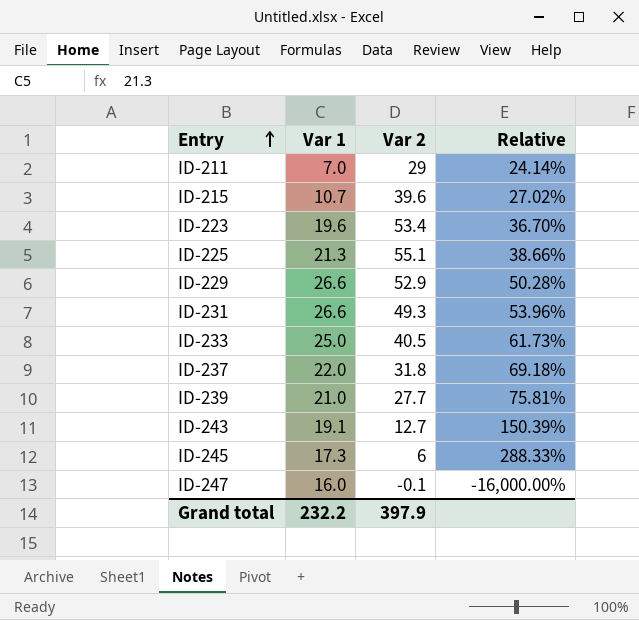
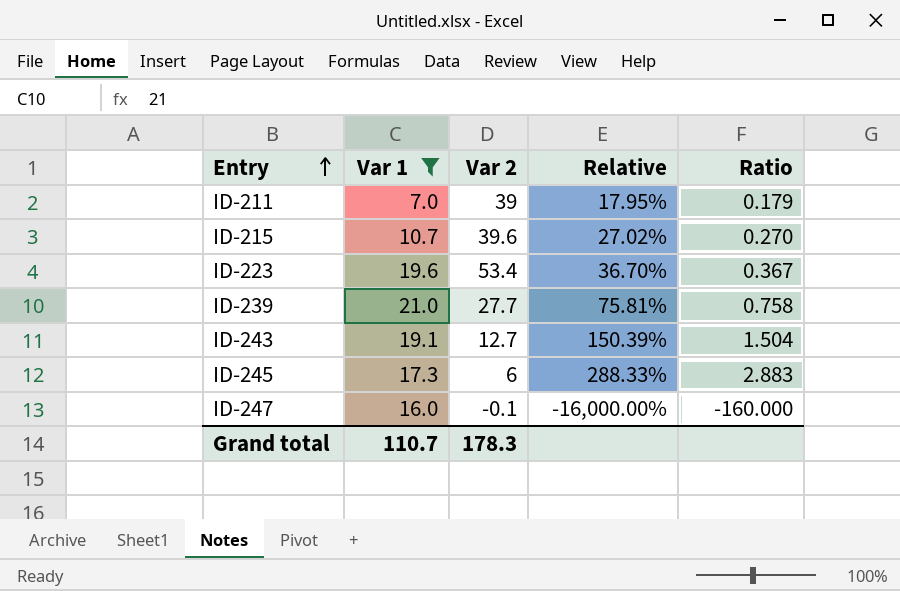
filter: none -> Var 1 <= 21.0
column Ratio | formula: none -> [Var 1] / [Var 2]
ID-211 | Var 2: 29 -> 39
ID-211 | Relative: 24.14% -> 17.95%
Grand total | Var 1: 232.2 -> 110.7
Grand total | Var 2: 397.9 -> 178.3

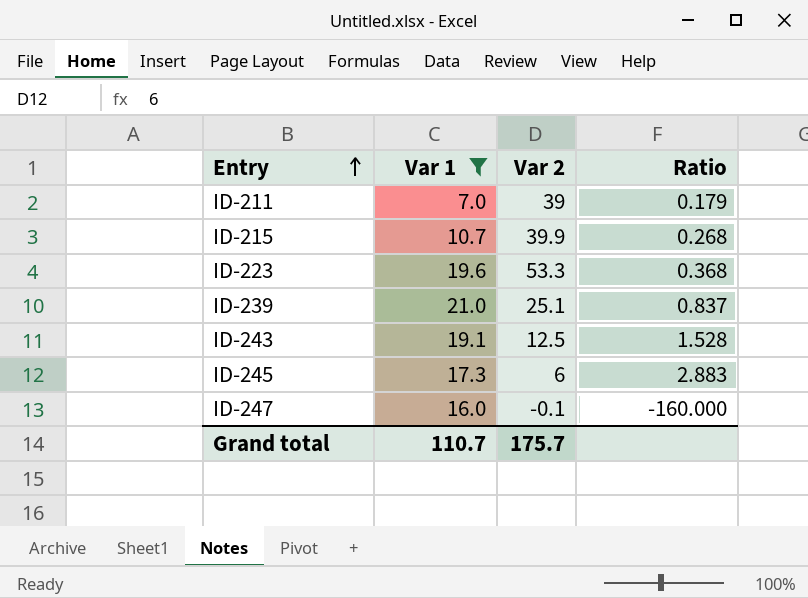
column Relative | formula: [Var 1] / [Var 2] -> none
ID-215 | Var 2: 39.6 -> 39.9
ID-215 | Ratio: 0.270 -> 0.268
ID-223 | Var 2: 53.4 -> 53.3
ID-223 | Ratio: 0.367 -> 0.368
ID-239 | Var 2: 27.7 -> 25.1
ID-239 | Ratio: 0.758 -> 0.837
ID-243 | Var 2: 12.7 -> 12.5
ID-243 | Ratio: 1.504 -> 1.528
Grand total | Var 2: 178.3 -> 175.7

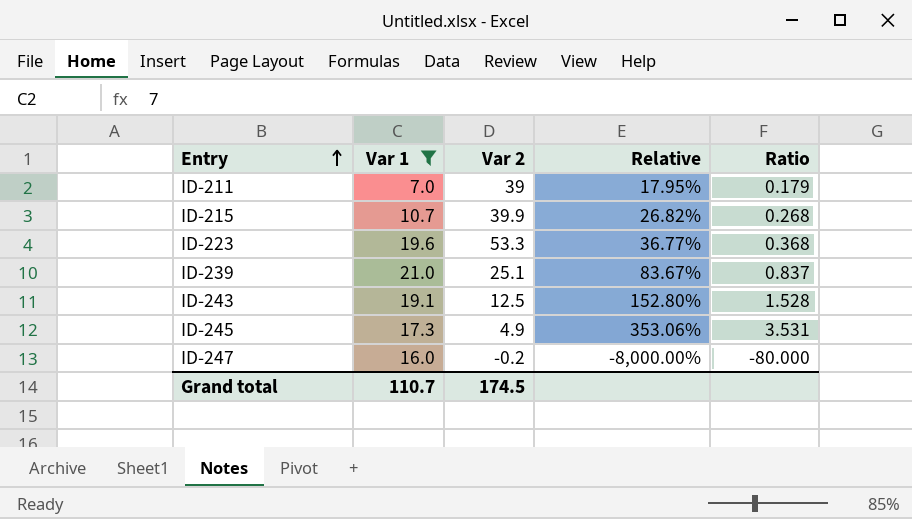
column Relative | formula: none -> [Var 1] / [Var 2]
ID-245 | Var 2: 6 -> 4.9
ID-245 | Ratio: 2.883 -> 3.531
ID-247 | Var 2: -0.1 -> -0.2
ID-247 | Ratio: -160.000 -> -80.000
Grand total | Var 2: 175.7 -> 174.5

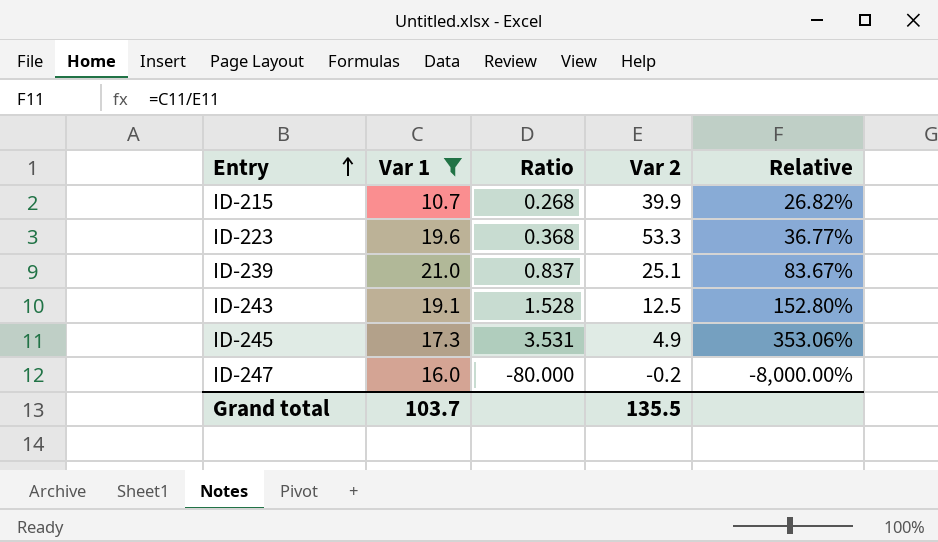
column Ratio | position: 5 -> 3
row ID-211: 7.0 | 39 | 17.95% | 0.179 -> none
Grand total | Var 1: 110.7 -> 103.7
Grand total | Var 2: 174.5 -> 135.5

